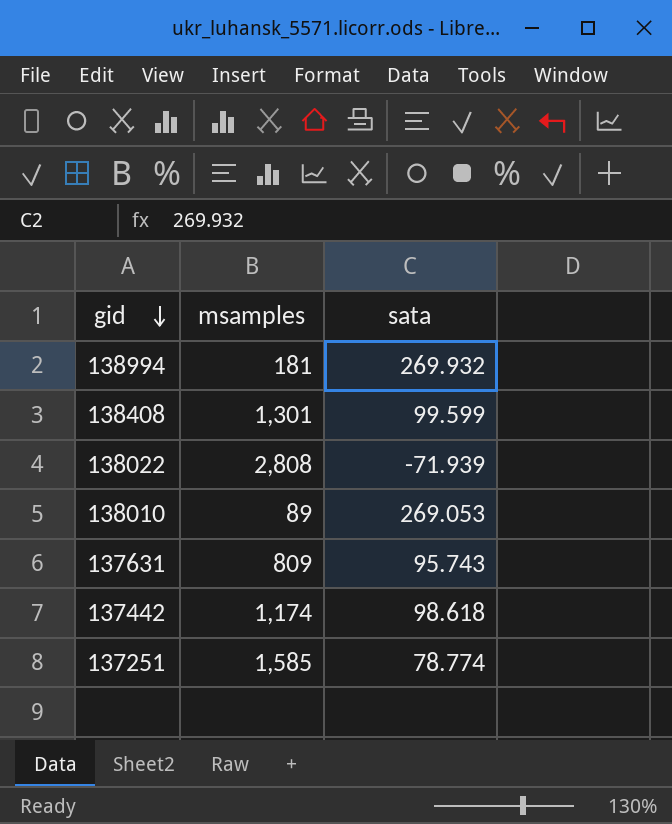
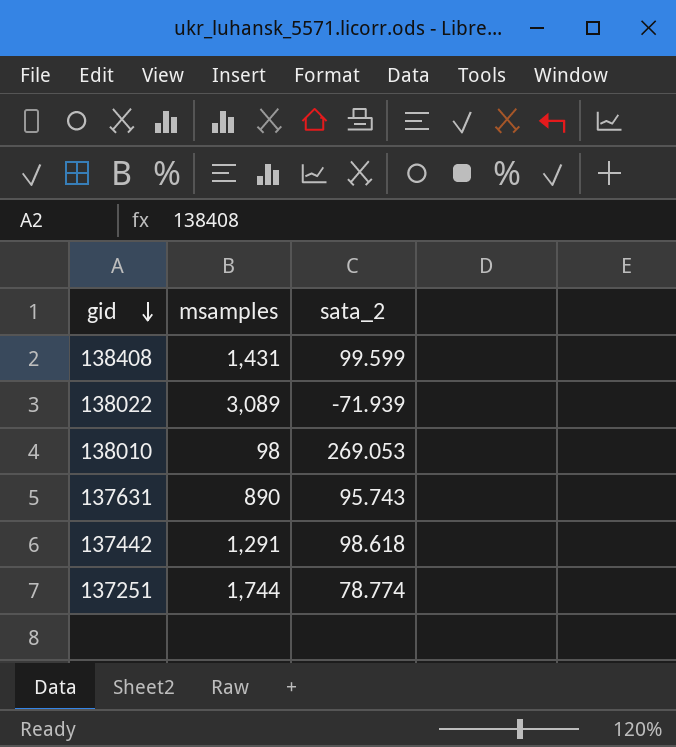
column name: sata -> sata_2
row 138994: 181 | 269.932 -> none
138408 | msamples: 1,301 -> 1,431
138022 | msamples: 2,808 -> 3,089
138010 | msamples: 89 -> 98
137631 | msamples: 809 -> 890
137442 | msamples: 1,174 -> 1,291
137251 | msamples: 1,585 -> 1,744

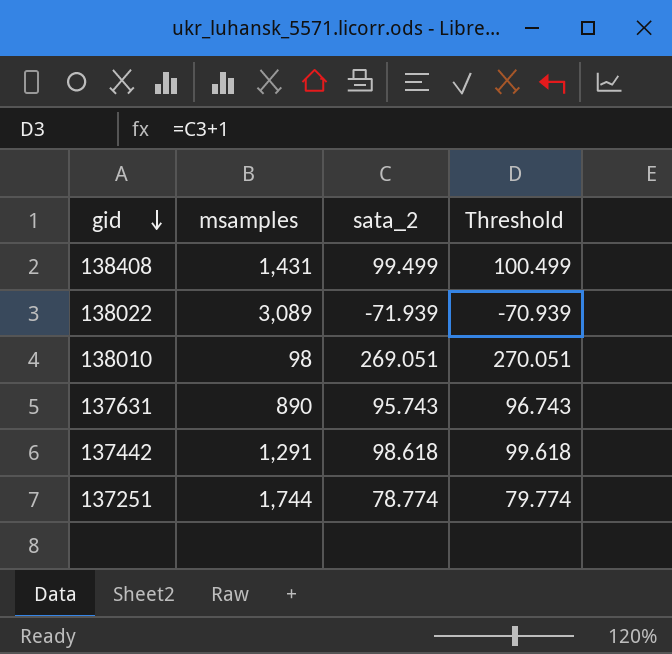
column Threshold | formula: none -> [sata_2] + 1
138408 | sata_2: 99.599 -> 99.499
138010 | sata_2: 269.053 -> 269.051

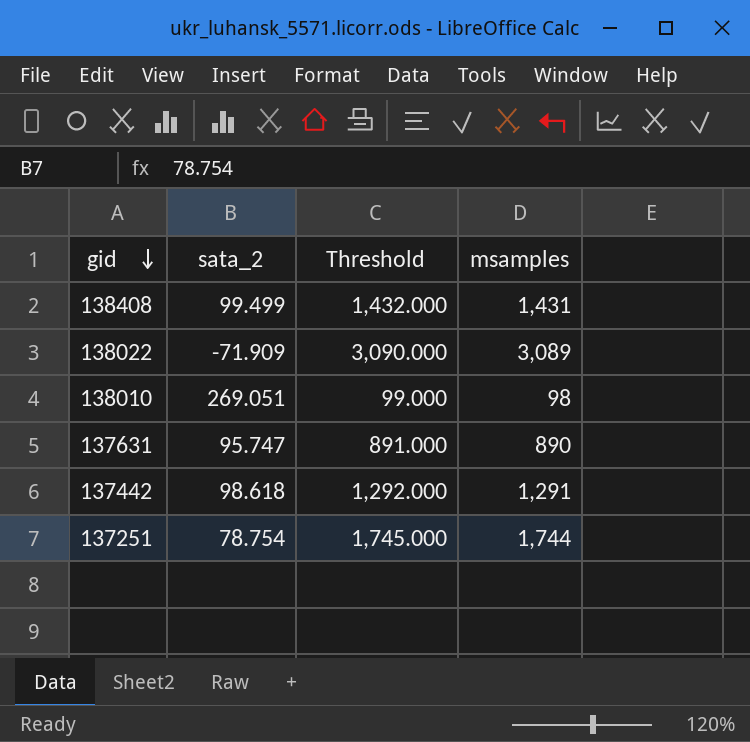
column Threshold | formula: [sata_2] + 1 -> [msamples] + 1
column msamples | position: 2 -> 4
138022 | sata_2: -71.939 -> -71.909
137631 | sata_2: 95.743 -> 95.747
137251 | sata_2: 78.774 -> 78.754

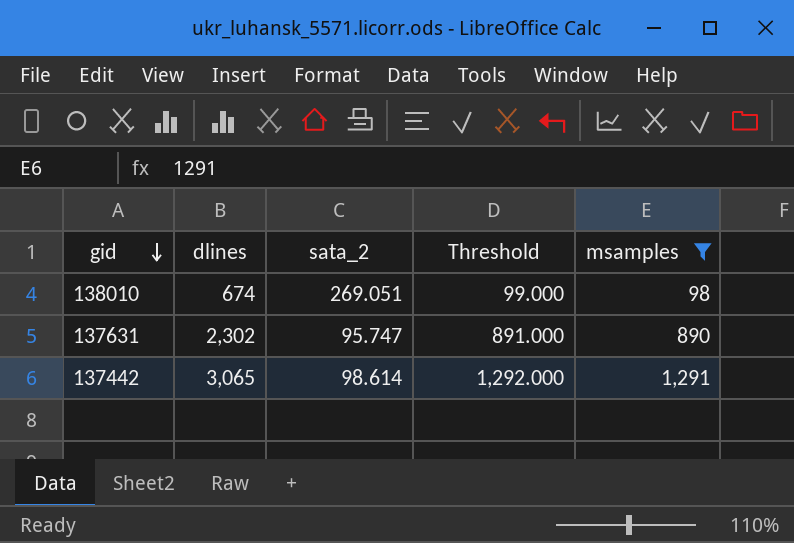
filter: none -> msamples <= 1,291
column dlines | position: none -> 2
137442 | sata_2: 98.618 -> 98.614

